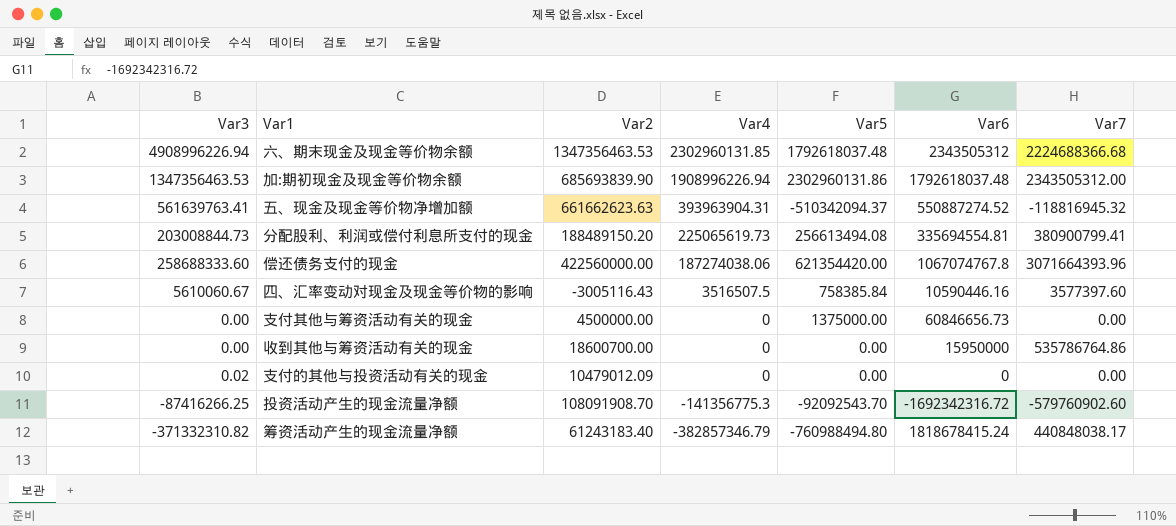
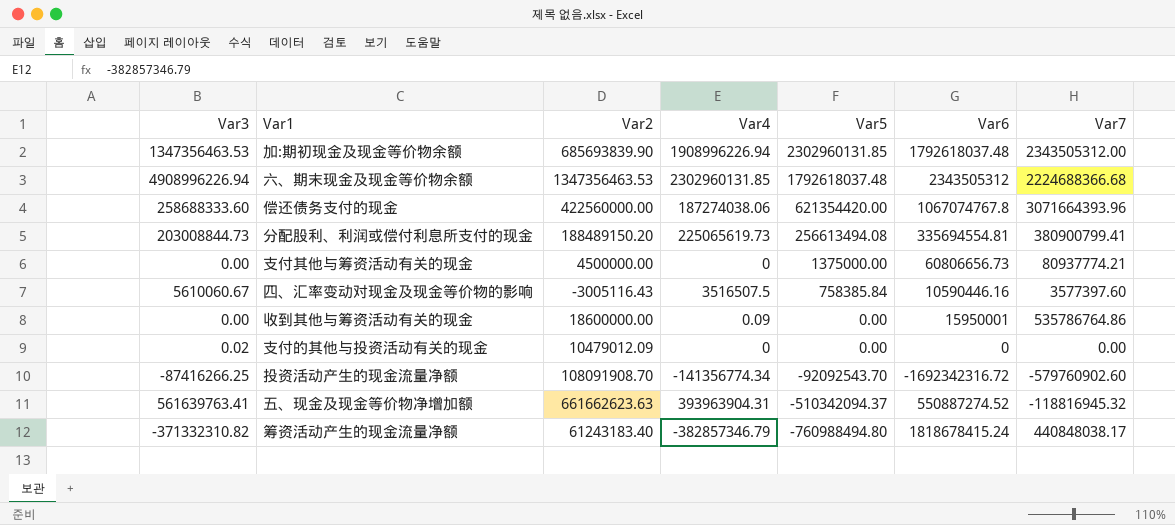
row order: Var4 descending -> Var5 descending
加:期初现金及现金等价物余额 | Var5: 2302960131.86 -> 2302960131.85
支付其他与筹资活动有关的现金 | Var6: 60846656.73 -> 60806656.73
支付其他与筹资活动有关的现金 | Var7: 0.00 -> 80937774.21
收到其他与筹资活动有关的现金 | Var2: 18600700.00 -> 18600000.00
收到其他与筹资活动有关的现金 | Var4: 0 -> 0.09
收到其他与筹资活动有关的现金 | Var6: 15950000 -> 15950001
投资活动产生的现金流量净额 | Var4: -141356775.3 -> -141356774.34

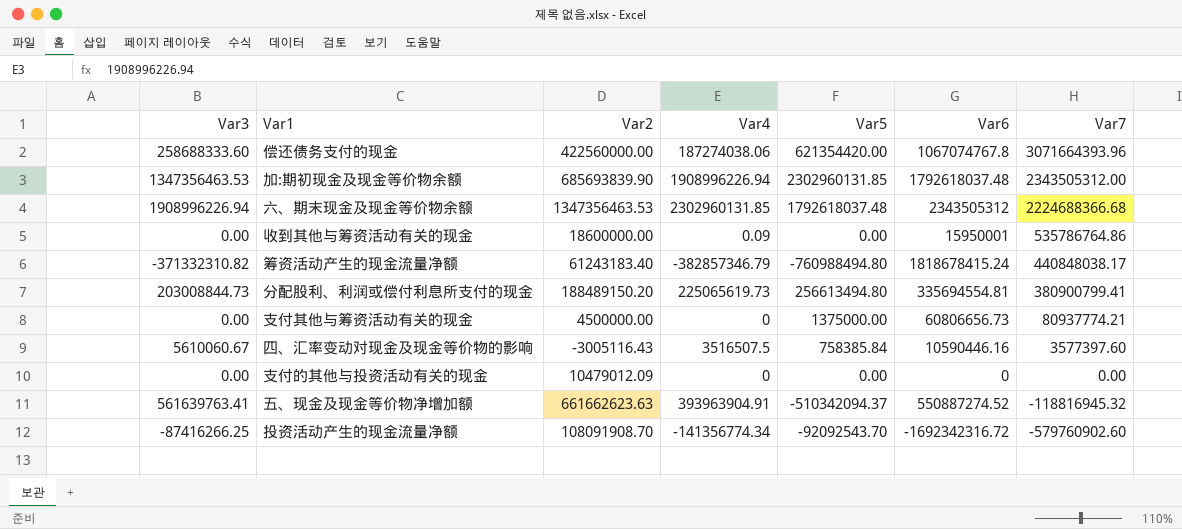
row order: Var5 descending -> Var7 descending
六、期末现金及现金等价物余额 | Var3: 4908996226.94 -> 1908996226.94
分配股利、利润或偿付利息所支付的现金 | Var5: 256613494.08 -> 256613494.80
支付的其他与投资活动有关的现金 | Var3: 0.02 -> 0.00
五、现金及现金等价物净增加额 | Var4: 393963904.31 -> 393963904.91

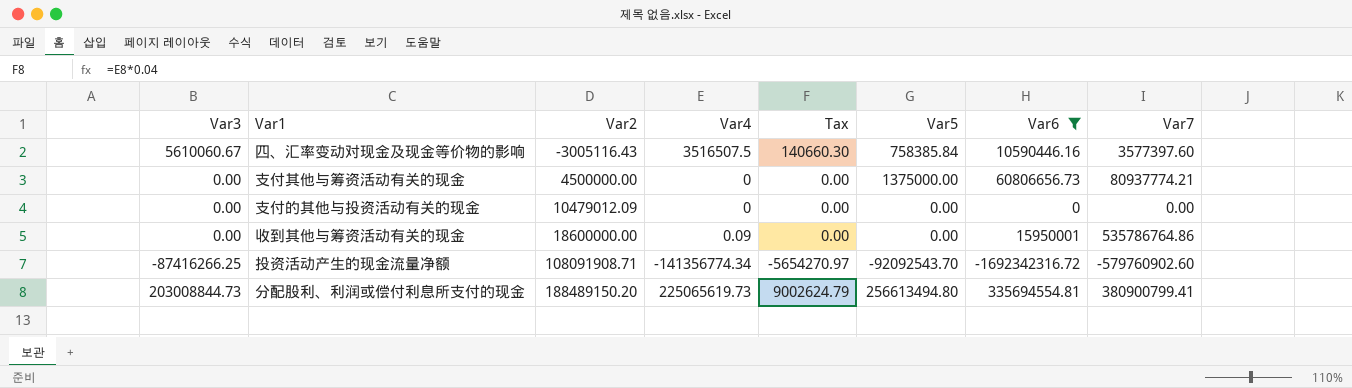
filter: none -> Var6 <= 335694554.81
row order: Var7 descending -> Var2 ascending
column Tax | formula: none -> [Var4] * 0.04
投资活动产生的现金流量净额 | Var2: 108091908.70 -> 108091908.71

